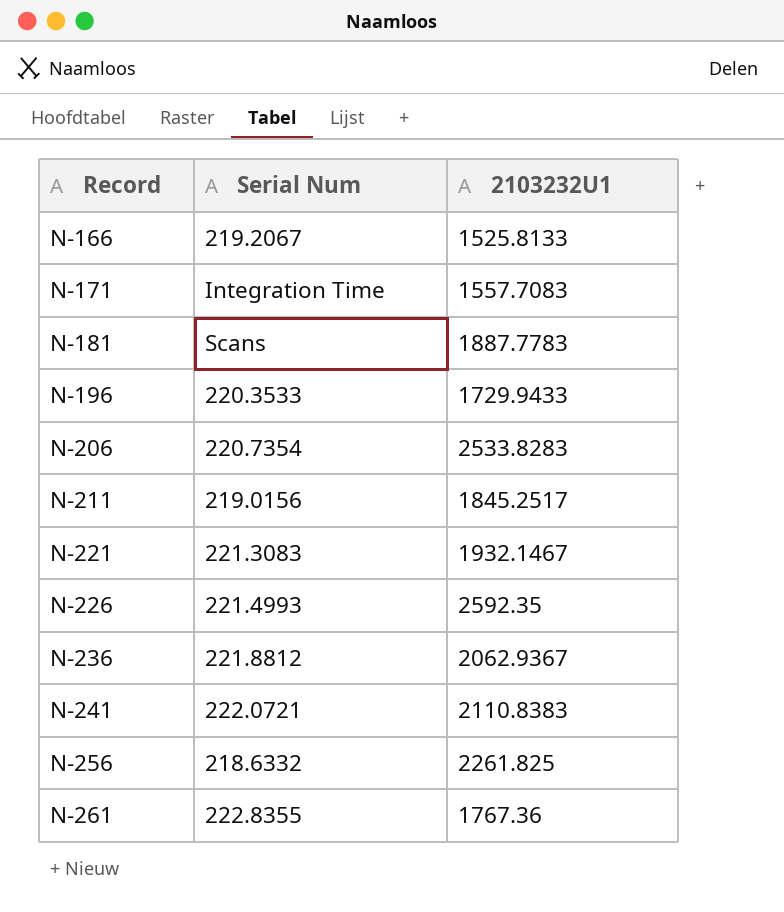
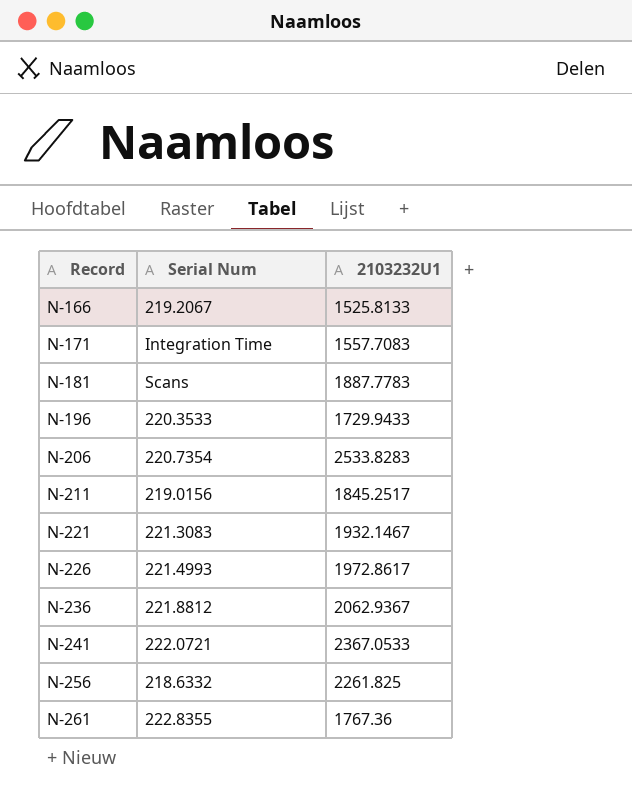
N-226 | 2103232U1: 2592.35 -> 1972.8617
N-241 | 2103232U1: 2110.8383 -> 2367.0533

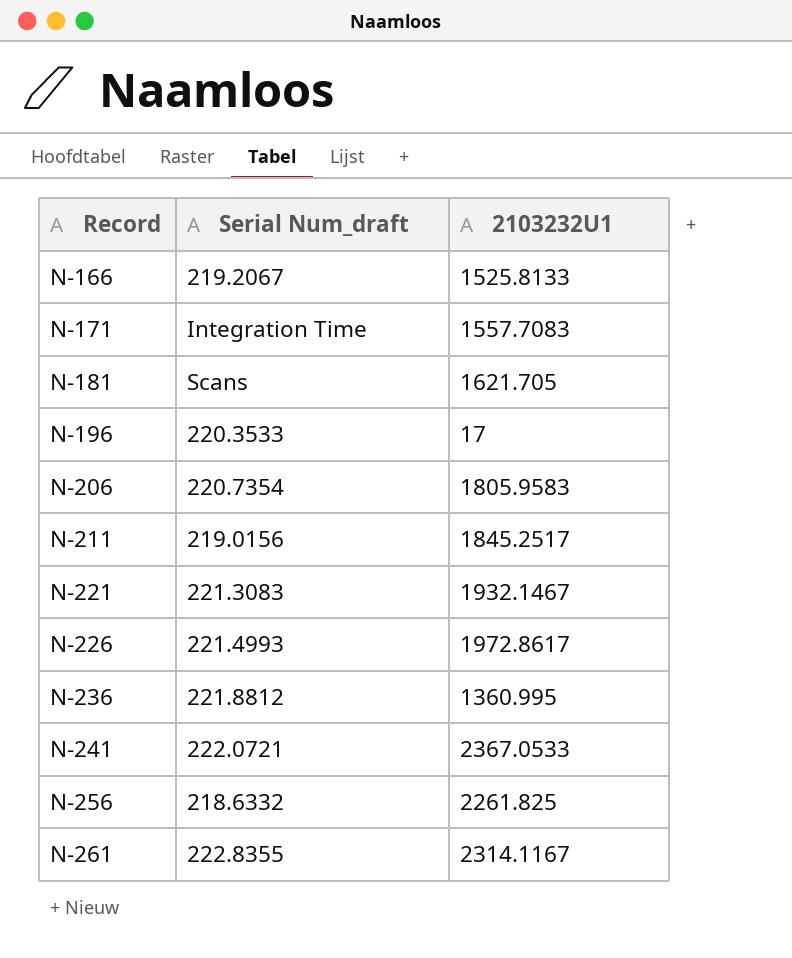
column name: Serial Num -> Serial Num_draft
N-181 | 2103232U1: 1887.7783 -> 1621.705
N-196 | 2103232U1: 1729.9433 -> 17
N-206 | 2103232U1: 2533.8283 -> 1805.9583
N-236 | 2103232U1: 2062.9367 -> 1360.995
N-261 | 2103232U1: 1767.36 -> 2314.1167

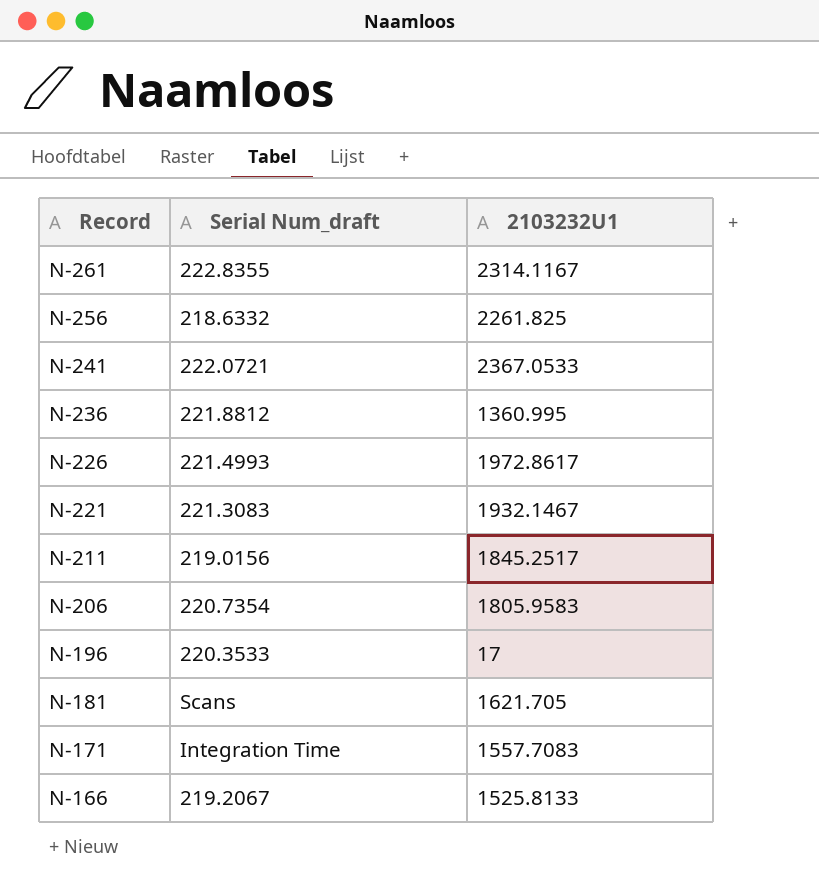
row order: Record ascending -> Record descending

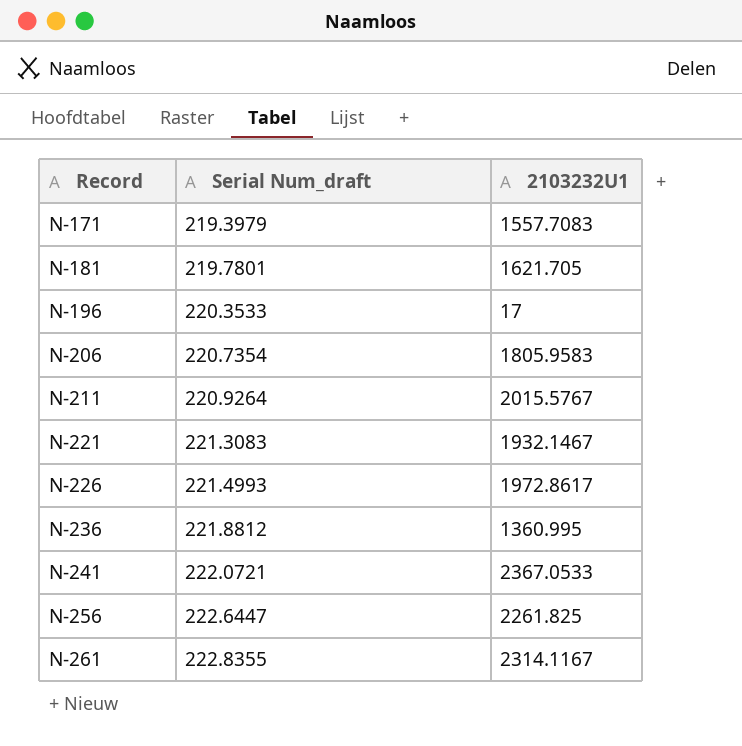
row order: Record descending -> Record ascending
row N-166: 219.2067 | 1525.8133 -> none
N-171 | Serial Num_draft: Integration Time -> 219.3979
N-181 | Serial Num_draft: Scans -> 219.7801
N-211 | Serial Num_draft: 219.0156 -> 220.9264
N-211 | 2103232U1: 1845.2517 -> 2015.5767
N-256 | Serial Num_draft: 218.6332 -> 222.6447

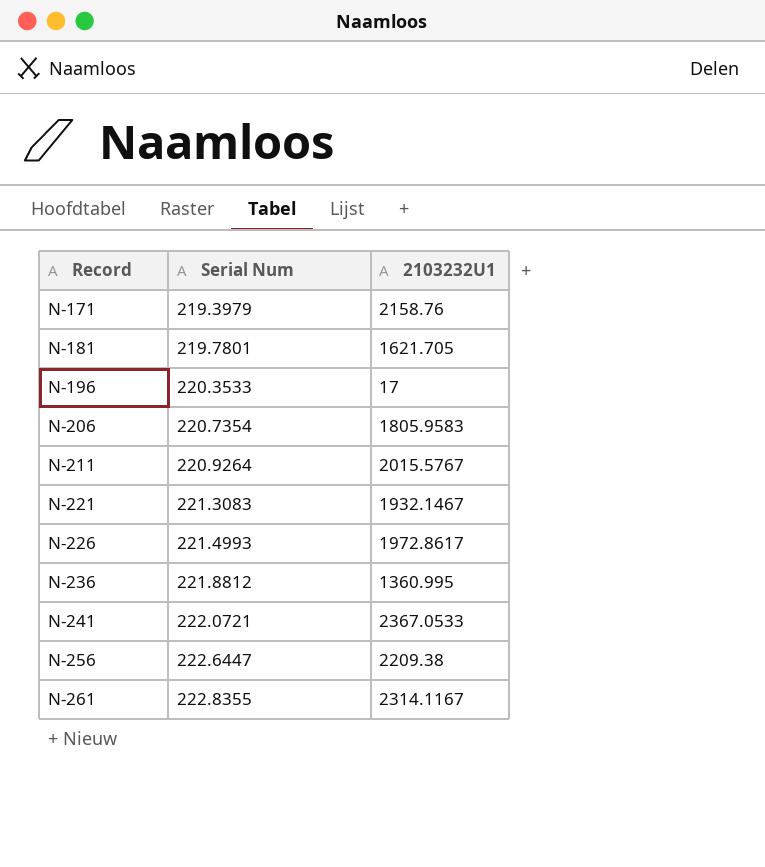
column name: Serial Num_draft -> Serial Num
N-171 | 2103232U1: 1557.7083 -> 2158.76
N-256 | 2103232U1: 2261.825 -> 2209.38

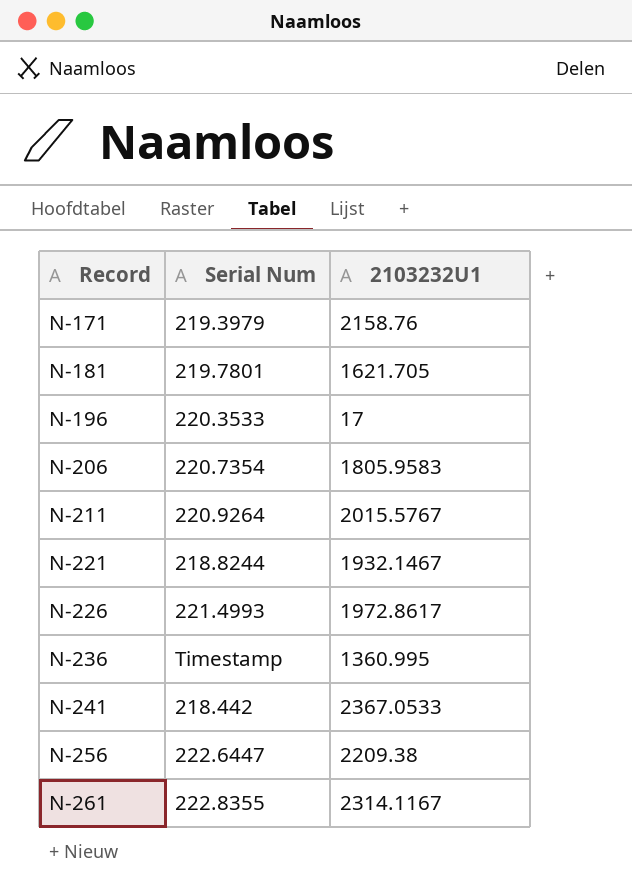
N-221 | Serial Num: 221.3083 -> 218.8244
N-236 | Serial Num: 221.8812 -> Timestamp
N-241 | Serial Num: 222.0721 -> 218.442

